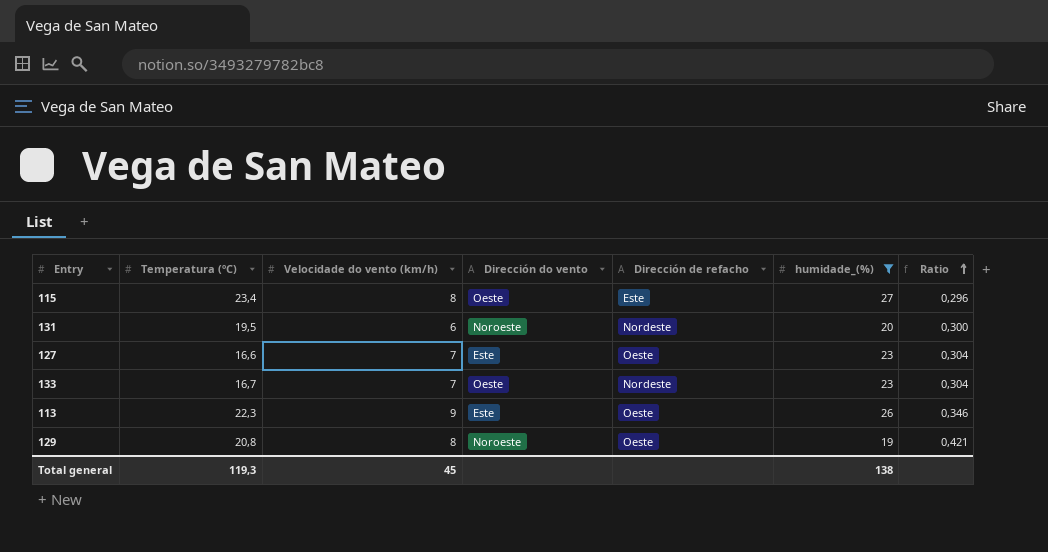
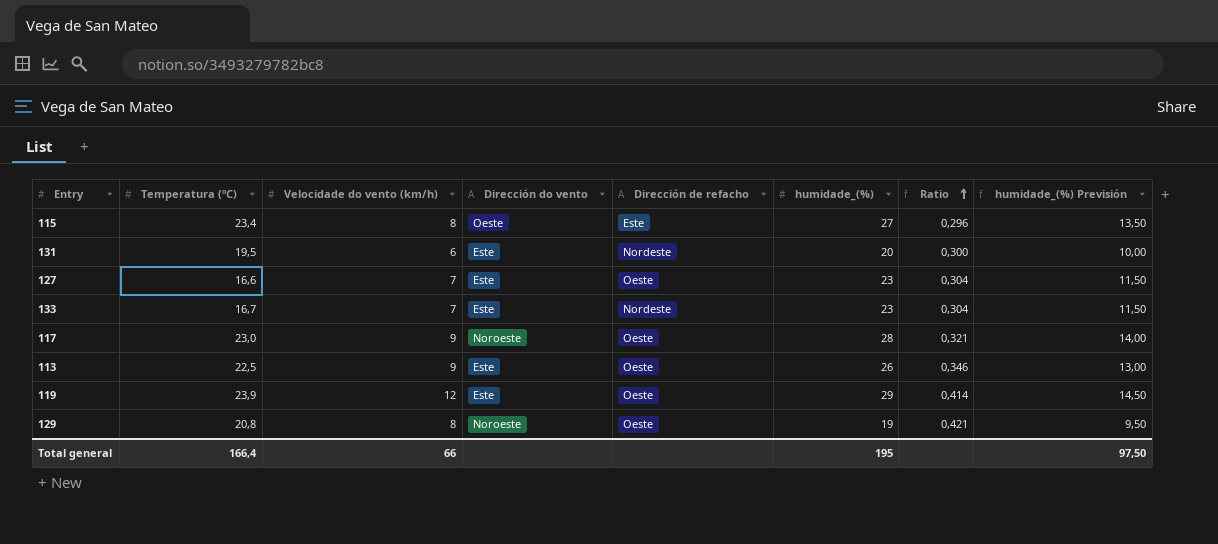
filter: humidade_(%) <= 27 -> none
column humidade_(%) Previsión | formula: none -> [humidade_(%)] * 0,5
131 | Dirección do vento: Noroeste -> Este
133 | Dirección do vento: Oeste -> Este
113 | Temperatura (ºC): 22,3 -> 22,5
Total general | Temperatura (ºC): 119,3 -> 166,4
Total general | Velocidade do vento (km/h): 45 -> 66
Total general | humidade_(%): 138 -> 195

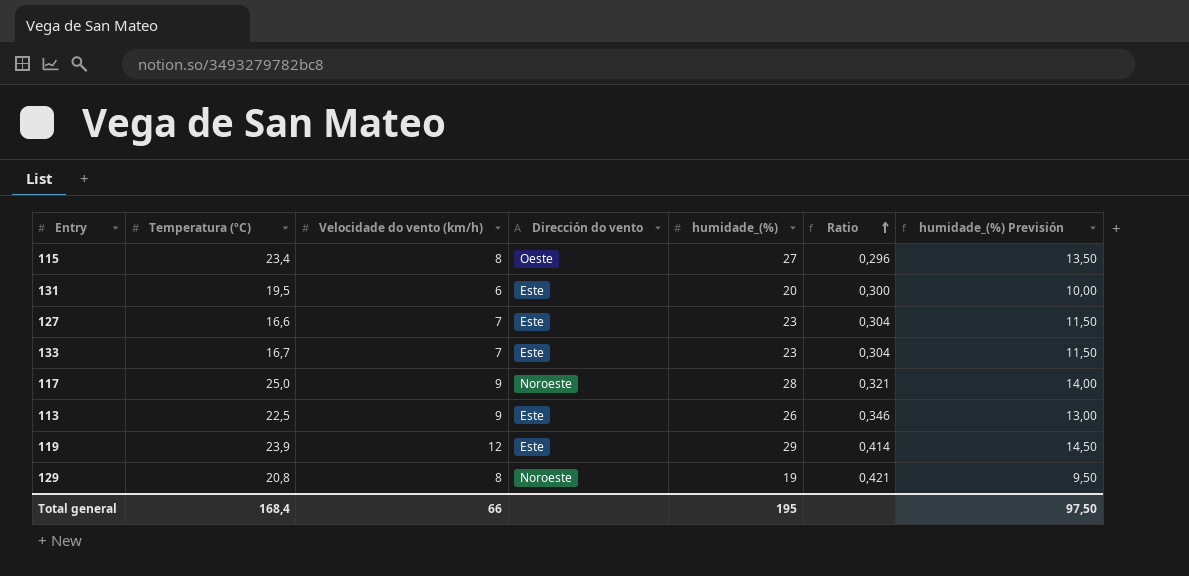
column Dirección de refacho | position: 5 -> none
117 | Temperatura (ºC): 23,0 -> 25,0
Total general | Temperatura (ºC): 166,4 -> 168,4

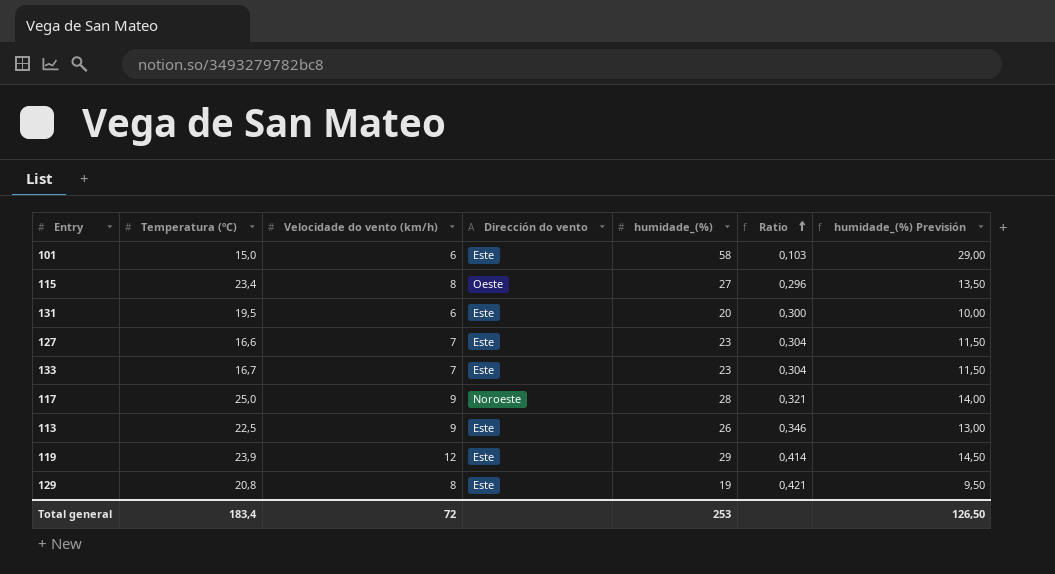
row 101: none -> 15,0 | 6 | Este | 58 | 0,103 | 29,00
129 | Dirección do vento: Noroeste -> Este
Total general | Temperatura (ºC): 168,4 -> 183,4
Total general | Velocidade do vento (km/h): 66 -> 72
Total general | humidade_(%): 195 -> 253
Total general | humidade_(%) Previsión: 97,50 -> 126,50

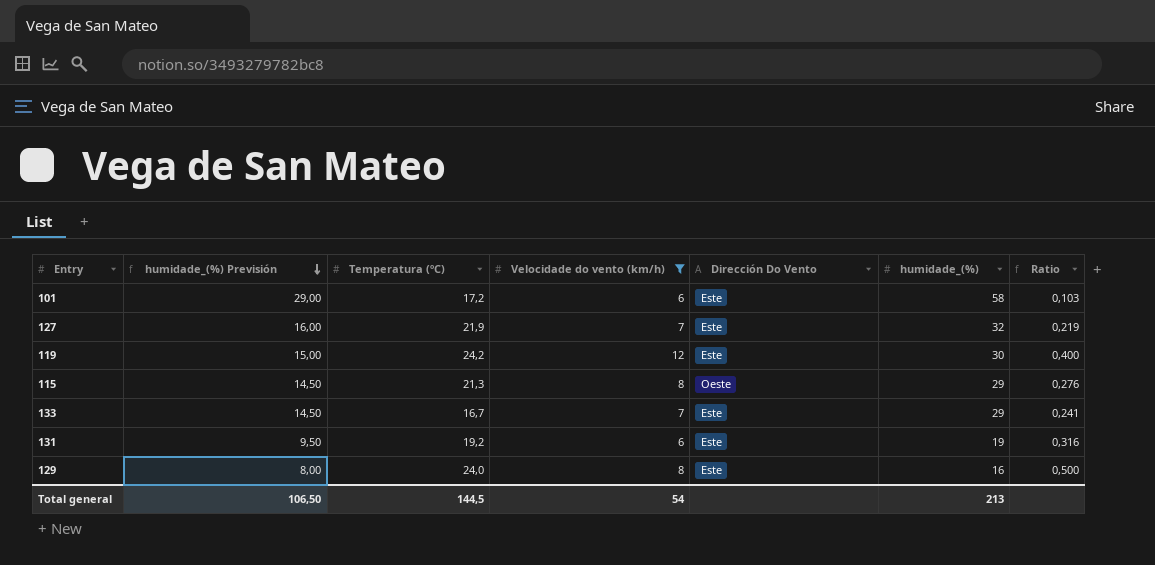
filter: none -> Velocidade do vento (km/h) != 9
row order: Ratio ascending -> humidade_(%) Previsión descending
column humidade_(%) Previsión | position: 7 -> 2
column name: Dirección do vento -> Dirección Do Vento
101 | Temperatura (ºC): 15,0 -> 17,2
127 | humidade_(%) Previsión: 11,50 -> 16,00
127 | Temperatura (ºC): 16,6 -> 21,9
127 | humidade_(%): 23 -> 32
127 | Ratio: 0,304 -> 0,219
119 | humidade_(%) Previsión: 14,50 -> 15,00
119 | Temperatura (ºC): 23,9 -> 24,2
119 | humidade_(%): 29 -> 30
119 | Ratio: 0,414 -> 0,400
115 | humidade_(%) Previsión: 13,50 -> 14,50
115 | Temperatura (ºC): 23,4 -> 21,3
115 | humidade_(%): 27 -> 29
115 | Ratio: 0,296 -> 0,276
133 | humidade_(%) Previsión: 11,50 -> 14,50
133 | humidade_(%): 23 -> 29
133 | Ratio: 0,304 -> 0,241
131 | humidade_(%) Previsión: 10,00 -> 9,50
131 | Temperatura (ºC): 19,5 -> 19,2
131 | humidade_(%): 20 -> 19
131 | Ratio: 0,300 -> 0,316
129 | humidade_(%) Previsión: 9,50 -> 8,00
129 | Temperatura (ºC): 20,8 -> 24,0
129 | humidade_(%): 19 -> 16
129 | Ratio: 0,421 -> 0,500
Total general | humidade_(%) Previsión: 126,50 -> 106,50
Total general | Temperatura (ºC): 183,4 -> 144,5
Total general | Velocidade do vento (km/h): 72 -> 54
Total general | humidade_(%): 253 -> 213

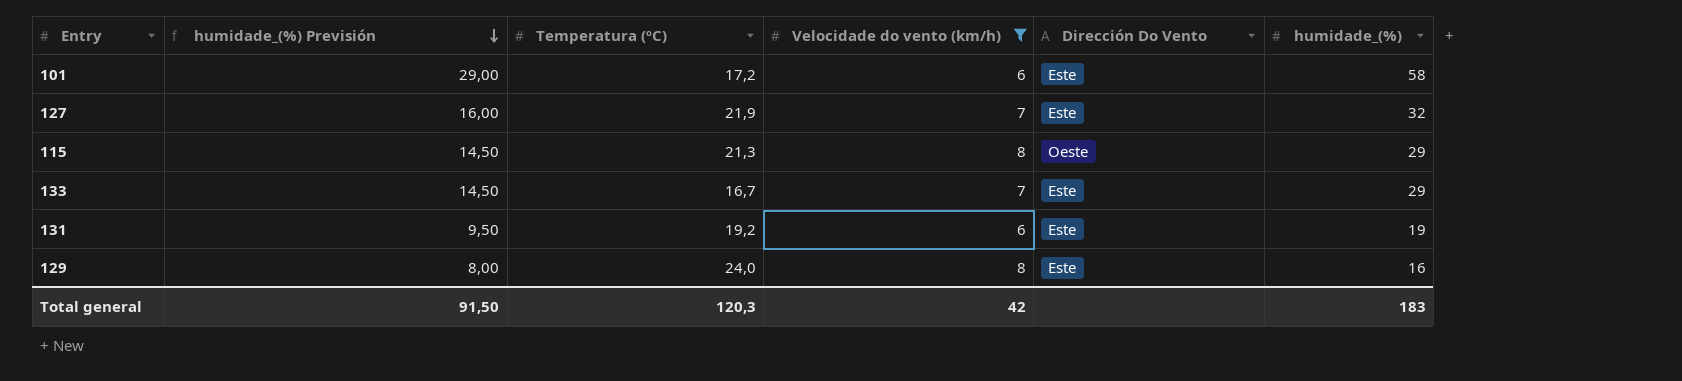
column Ratio | formula: [Velocidade do vento (km/h)] / [humidade_(%)] -> none
row 119: 15,00 | 24,2 | 12 | Este | 30 | 0,400 -> none
Total general | humidade_(%) Previsión: 106,50 -> 91,50
Total general | Temperatura (ºC): 144,5 -> 120,3
Total general | Velocidade do vento (km/h): 54 -> 42
Total general | humidade_(%): 213 -> 183

